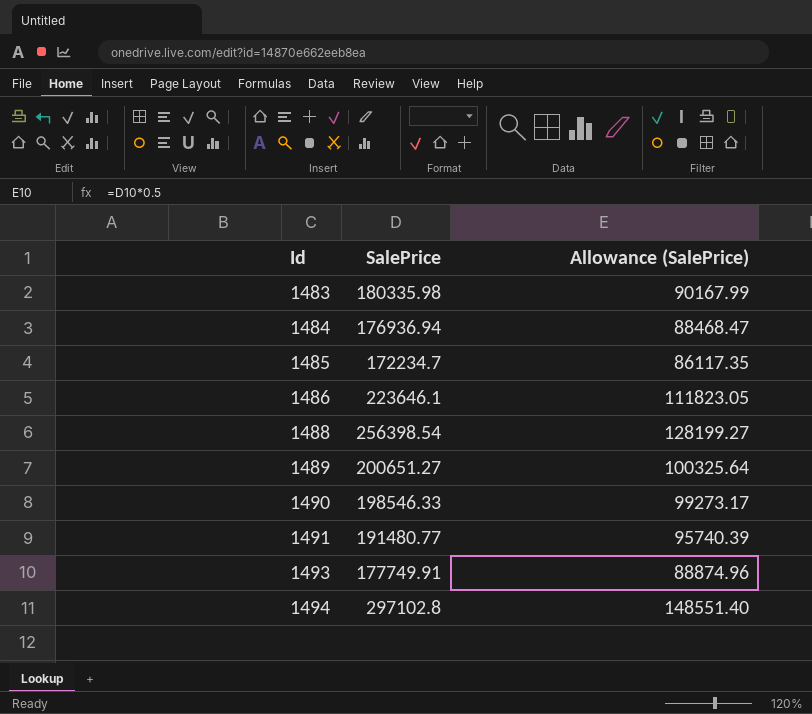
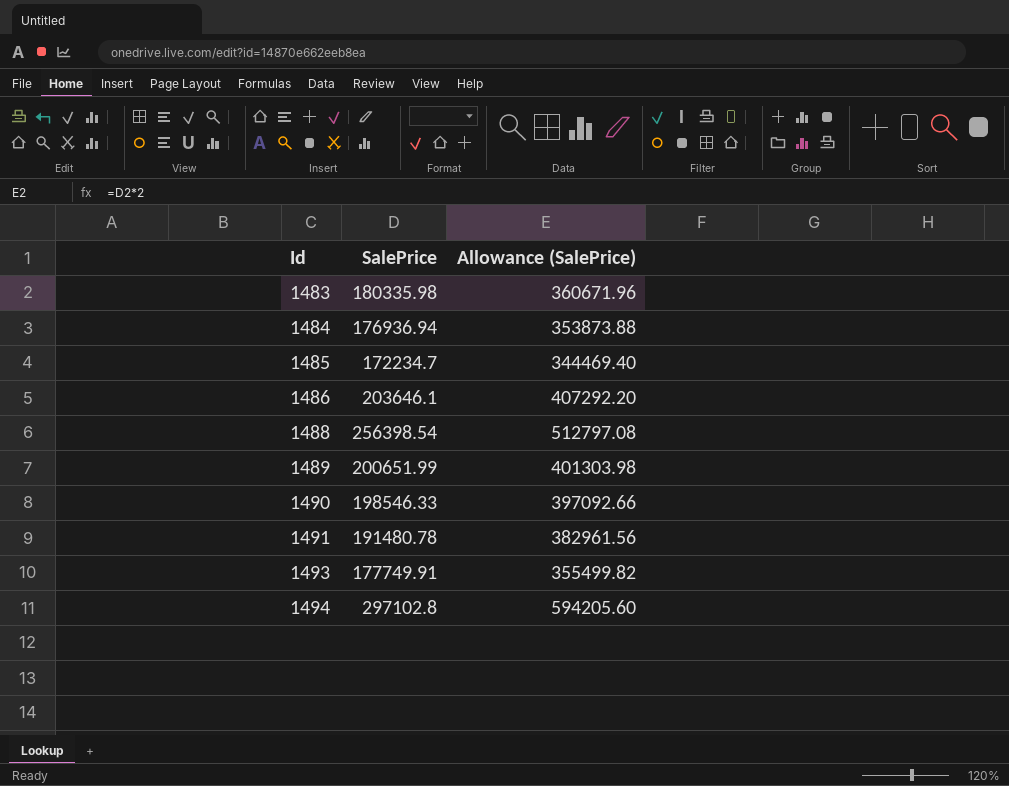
column Allowance (SalePrice) | formula: [SalePrice] * 0.5 -> [SalePrice] * 2
1486 | SalePrice: 223646.1 -> 203646.1
1489 | SalePrice: 200651.27 -> 200651.99
1491 | SalePrice: 191480.77 -> 191480.78

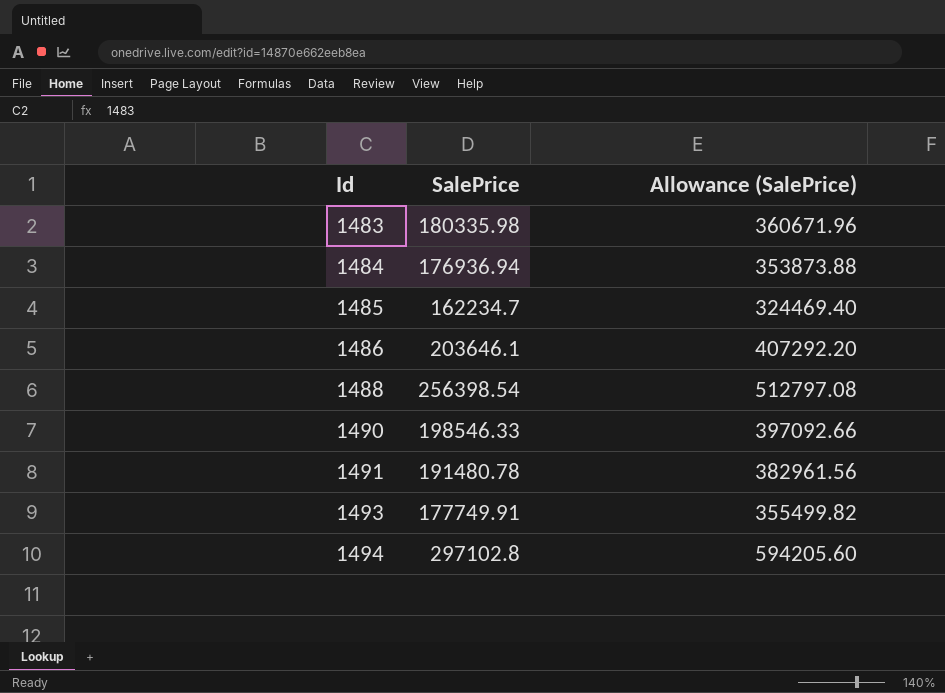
row 1489: 200651.99 | 401303.98 -> none
1485 | SalePrice: 172234.7 -> 162234.7
1485 | Allowance (SalePrice): 344469.40 -> 324469.40

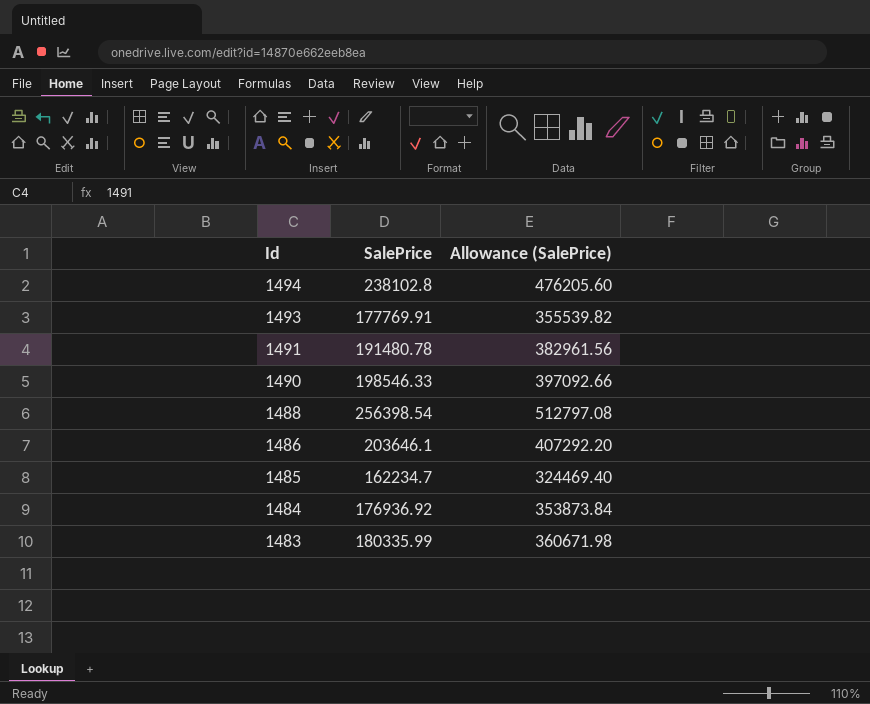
row order: Id ascending -> Id descending
1494 | SalePrice: 297102.8 -> 238102.8
1494 | Allowance (SalePrice): 594205.60 -> 476205.60
1493 | SalePrice: 177749.91 -> 177769.91
1493 | Allowance (SalePrice): 355499.82 -> 355539.82
1484 | SalePrice: 176936.94 -> 176936.92
1484 | Allowance (SalePrice): 353873.88 -> 353873.84
1483 | SalePrice: 180335.98 -> 180335.99
1483 | Allowance (SalePrice): 360671.96 -> 360671.98

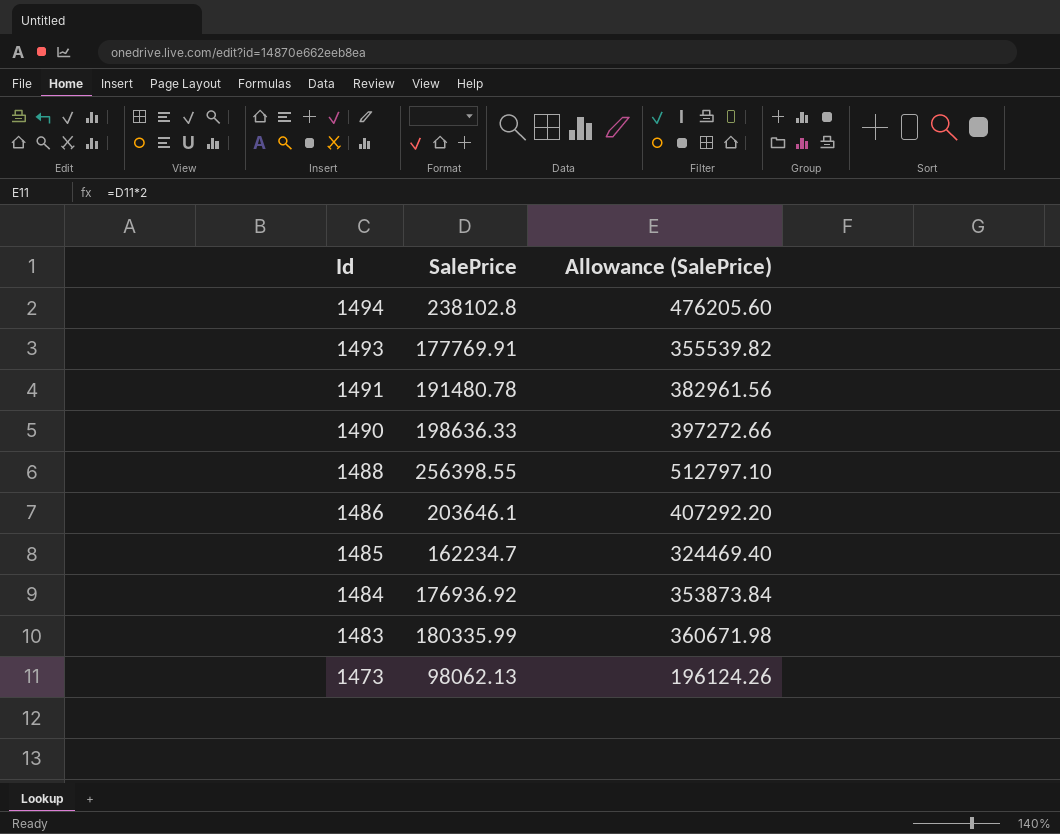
1490 | SalePrice: 198546.33 -> 198636.33
1490 | Allowance (SalePrice): 397092.66 -> 397272.66
1488 | SalePrice: 256398.54 -> 256398.55
1488 | Allowance (SalePrice): 512797.08 -> 512797.10
row 1473: none -> 98062.13 | 196124.26

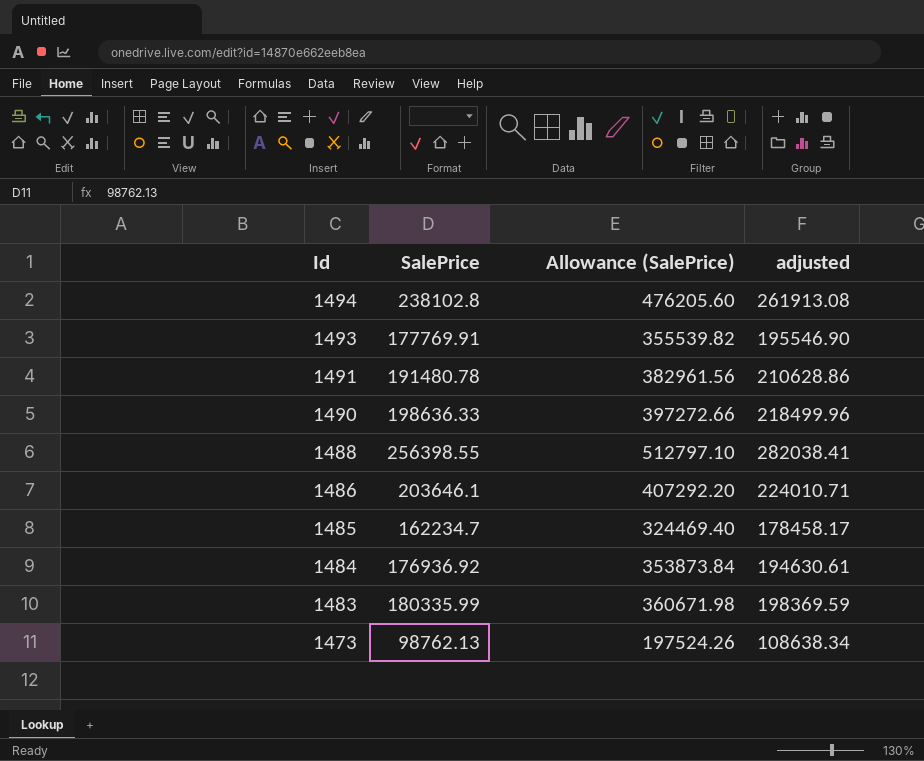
column adjusted | formula: none -> [SalePrice] * 1.1
1473 | SalePrice: 98062.13 -> 98762.13
1473 | Allowance (SalePrice): 196124.26 -> 197524.26

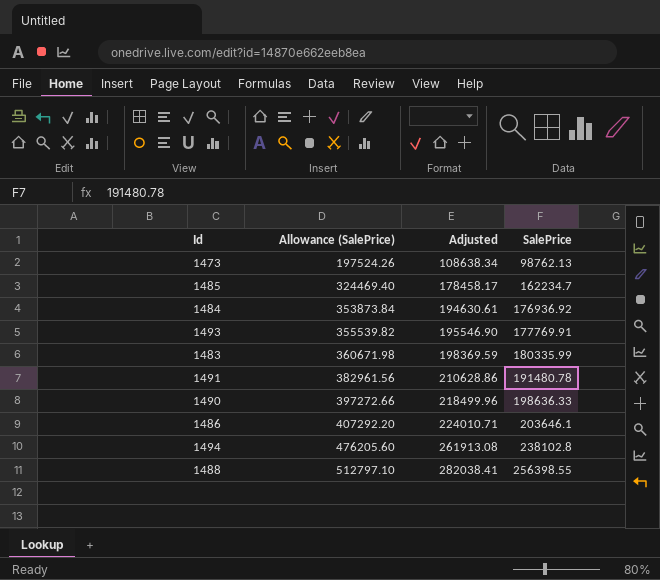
row order: Id descending -> Allowance (SalePrice) ascending
column name: adjusted -> Adjusted
column SalePrice | position: 2 -> 4

